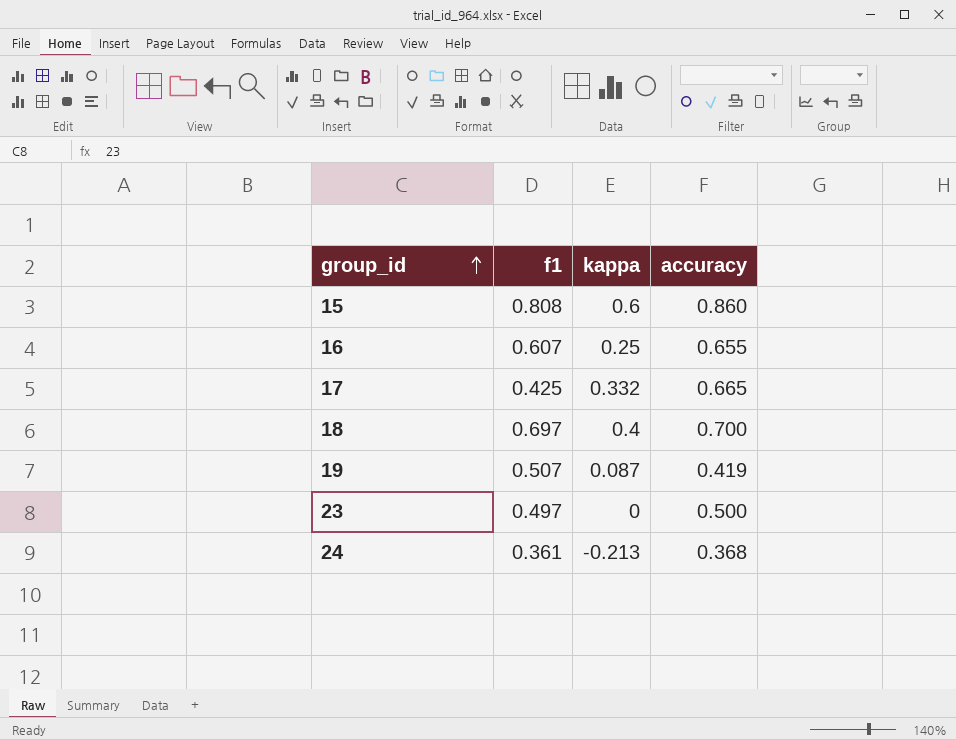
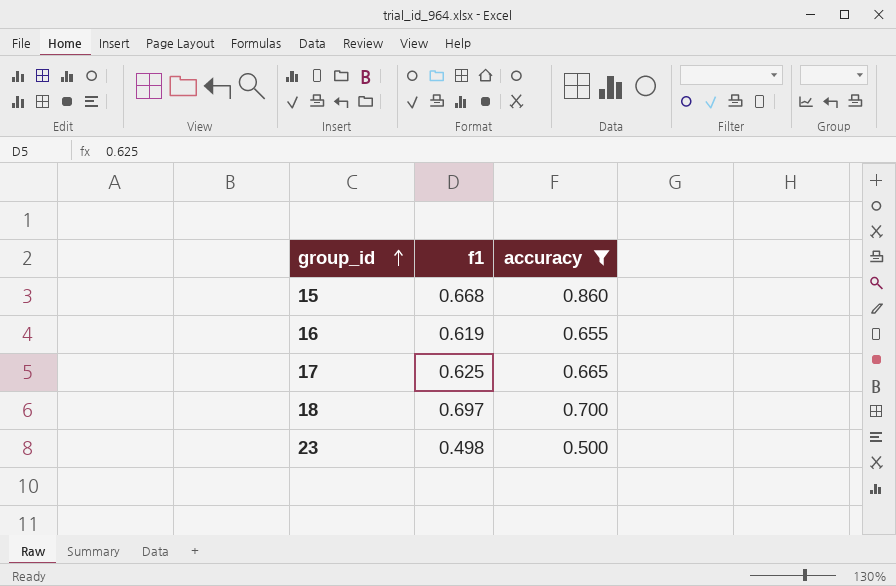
filter: none -> accuracy >= 0.500
column kappa | position: 3 -> none
15 | f1: 0.808 -> 0.668
16 | f1: 0.607 -> 0.619
17 | f1: 0.425 -> 0.625
23 | f1: 0.497 -> 0.498

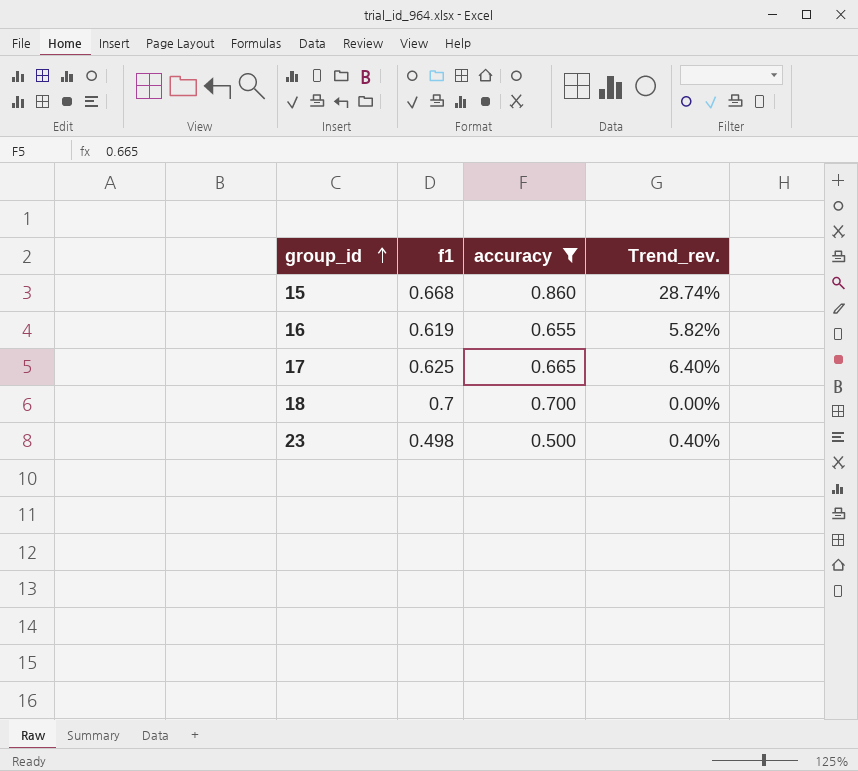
column Trend_rev. | formula: none -> ([accuracy] - [f1]) / [f1]
18 | f1: 0.697 -> 0.7

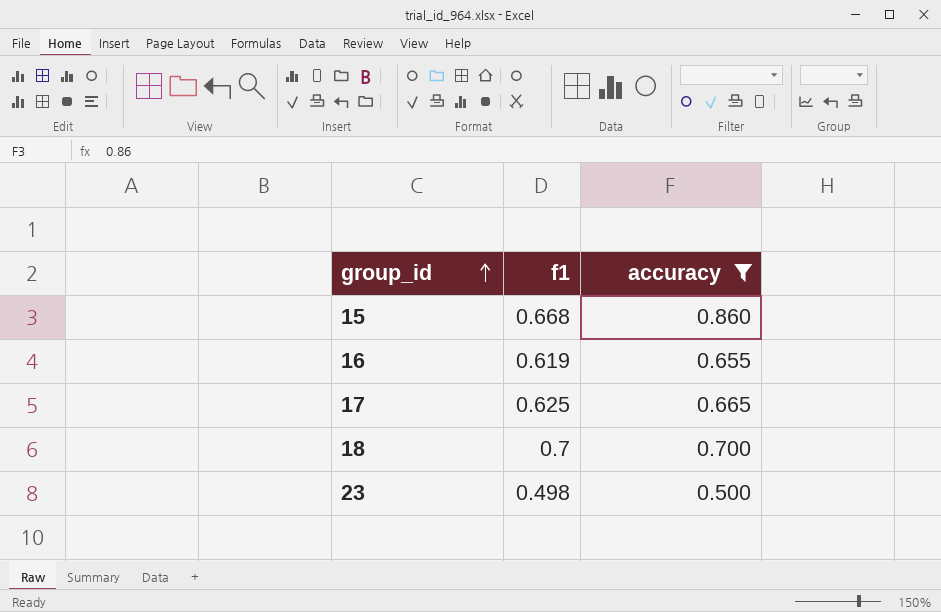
column Trend_rev. | formula: ([accuracy] - [f1]) / [f1] -> none

